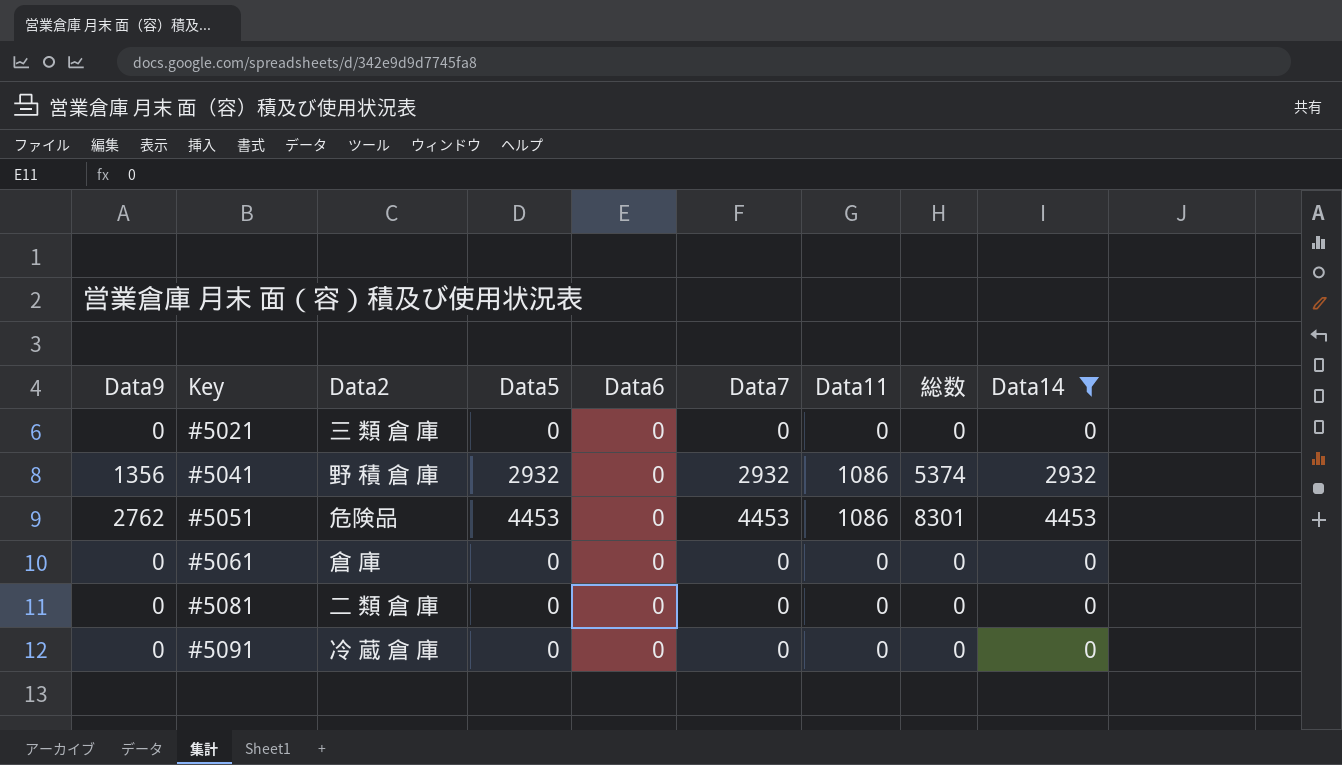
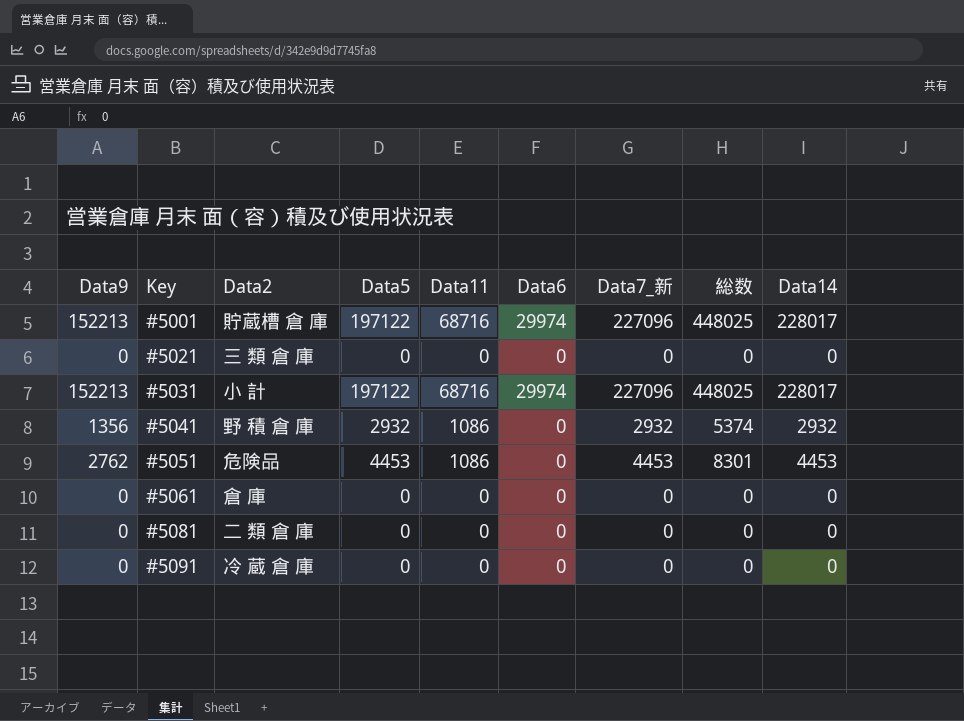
filter: Data14 != 228017 -> none
column Data11 | position: 7 -> 5
column name: Data7 -> Data7_新

